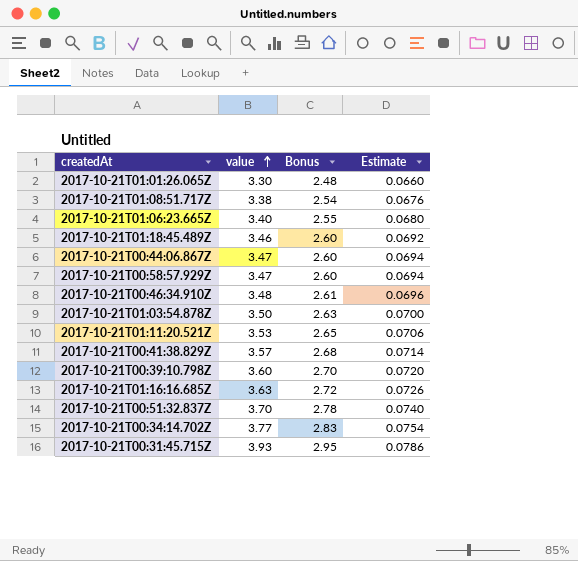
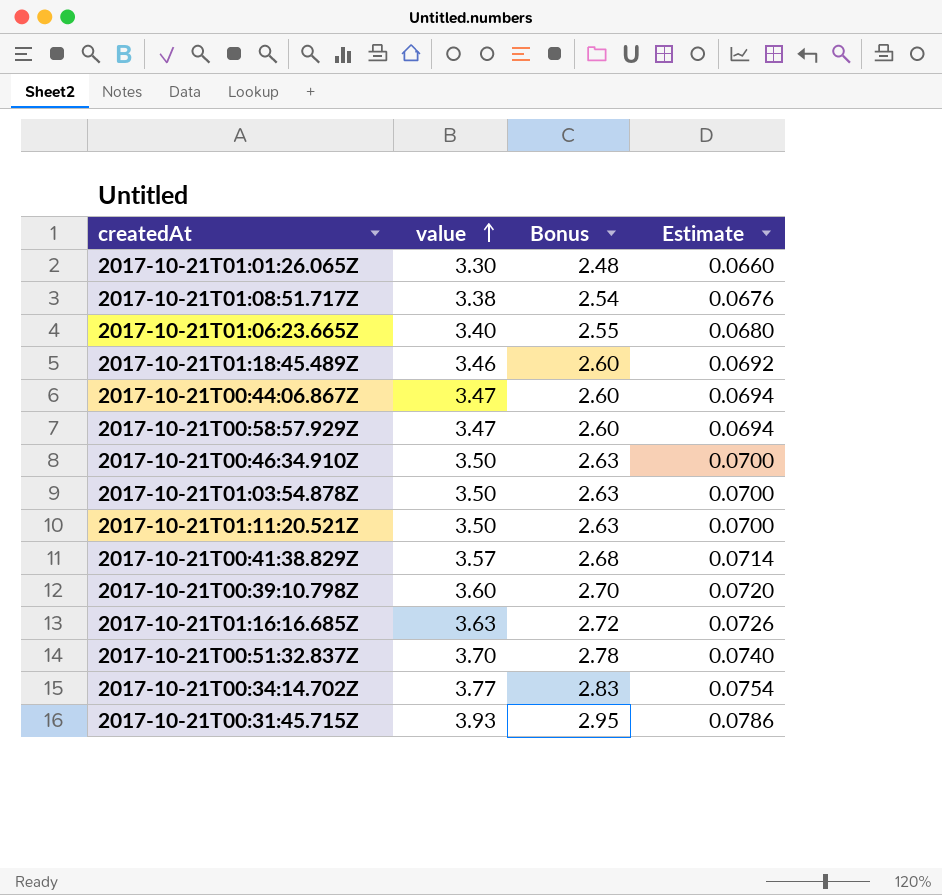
2017-10-21T00:46:34.910Z | value: 3.48 -> 3.50
2017-10-21T00:46:34.910Z | Bonus: 2.61 -> 2.63
2017-10-21T00:46:34.910Z | Estimate: 0.0696 -> 0.0700
2017-10-21T01:11:20.521Z | value: 3.53 -> 3.50
2017-10-21T01:11:20.521Z | Bonus: 2.65 -> 2.63
2017-10-21T01:11:20.521Z | Estimate: 0.0706 -> 0.0700

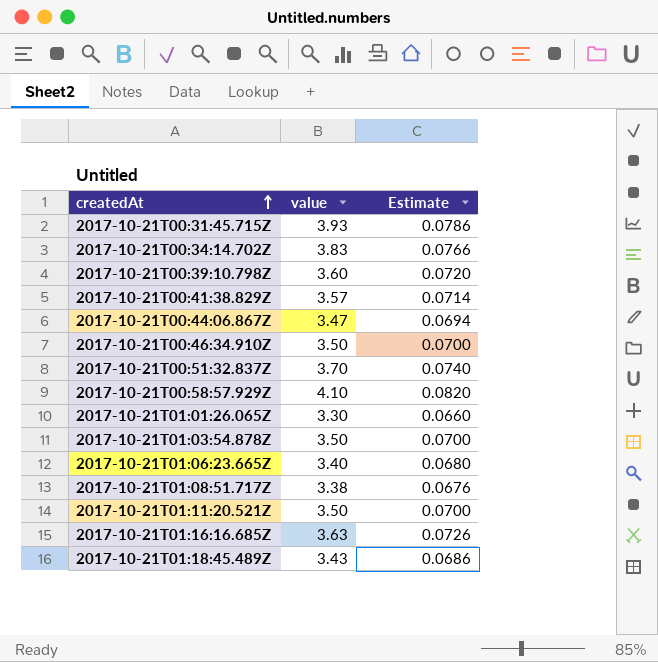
row order: value ascending -> createdAt ascending
column Bonus | formula: [value] * 0.75 -> none
2017-10-21T00:34:14.702Z | value: 3.77 -> 3.83
2017-10-21T00:34:14.702Z | Estimate: 0.0754 -> 0.0766
2017-10-21T00:58:57.929Z | value: 3.47 -> 4.10
2017-10-21T00:58:57.929Z | Estimate: 0.0694 -> 0.0820
2017-10-21T01:18:45.489Z | value: 3.46 -> 3.43
2017-10-21T01:18:45.489Z | Estimate: 0.0692 -> 0.0686

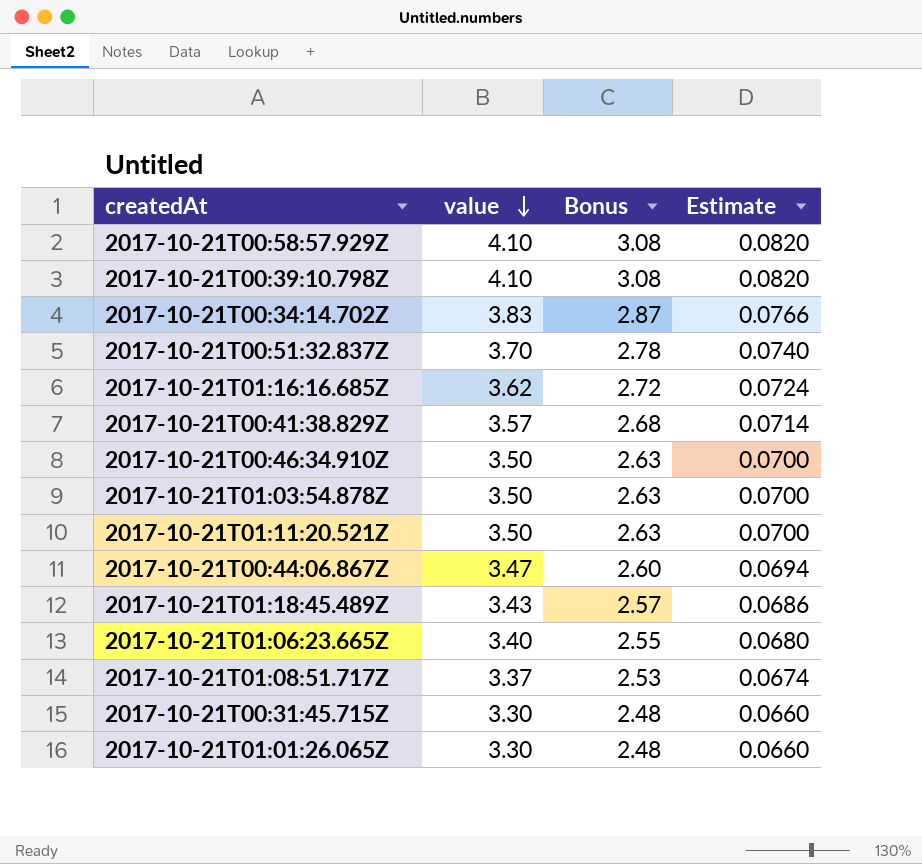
row order: createdAt ascending -> value descending
column Bonus | formula: none -> [value] * 0.75
2017-10-21T00:39:10.798Z | value: 3.60 -> 4.10
2017-10-21T00:39:10.798Z | Estimate: 0.0720 -> 0.0820
2017-10-21T01:16:16.685Z | value: 3.63 -> 3.62
2017-10-21T01:16:16.685Z | Estimate: 0.0726 -> 0.0724
2017-10-21T01:08:51.717Z | value: 3.38 -> 3.37
2017-10-21T01:08:51.717Z | Estimate: 0.0676 -> 0.0674
2017-10-21T00:31:45.715Z | value: 3.93 -> 3.30
2017-10-21T00:31:45.715Z | Estimate: 0.0786 -> 0.0660

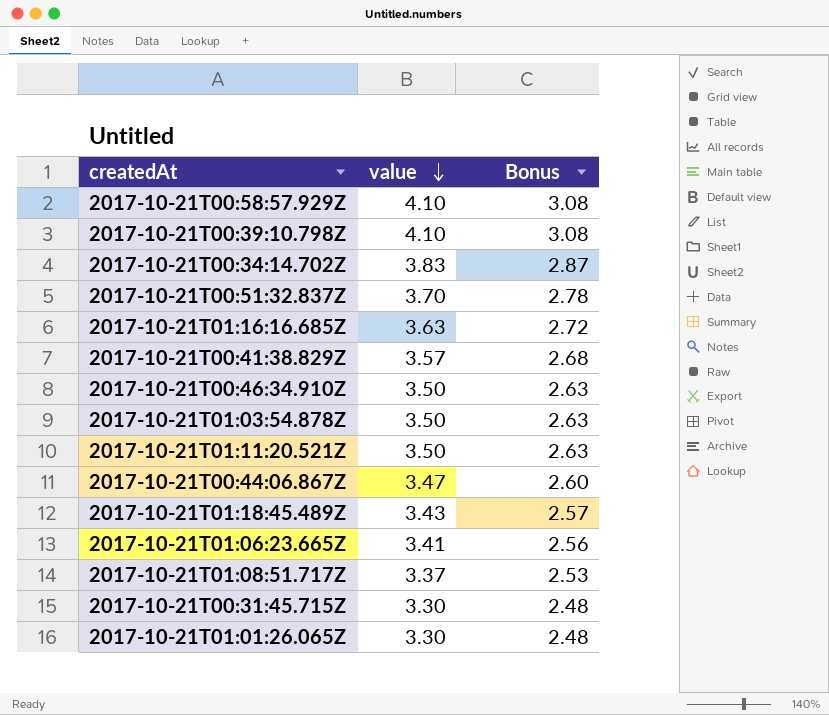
column Estimate | formula: [value] * 0.02 -> none
2017-10-21T01:16:16.685Z | value: 3.62 -> 3.63
2017-10-21T01:06:23.665Z | value: 3.40 -> 3.41
2017-10-21T01:06:23.665Z | Bonus: 2.55 -> 2.56

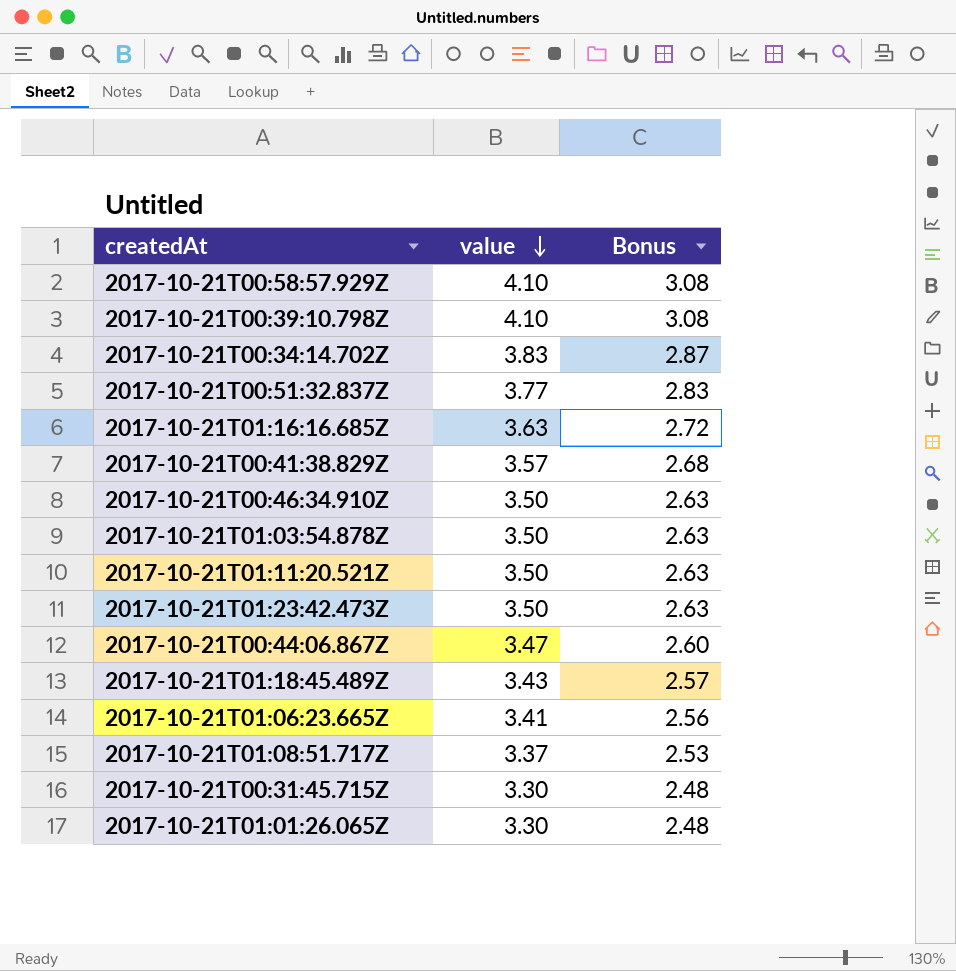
2017-10-21T00:51:32.837Z | value: 3.70 -> 3.77
2017-10-21T00:51:32.837Z | Bonus: 2.78 -> 2.83
row 2017-10-21T01:23:42.473Z: none -> 3.50 | 2.63

